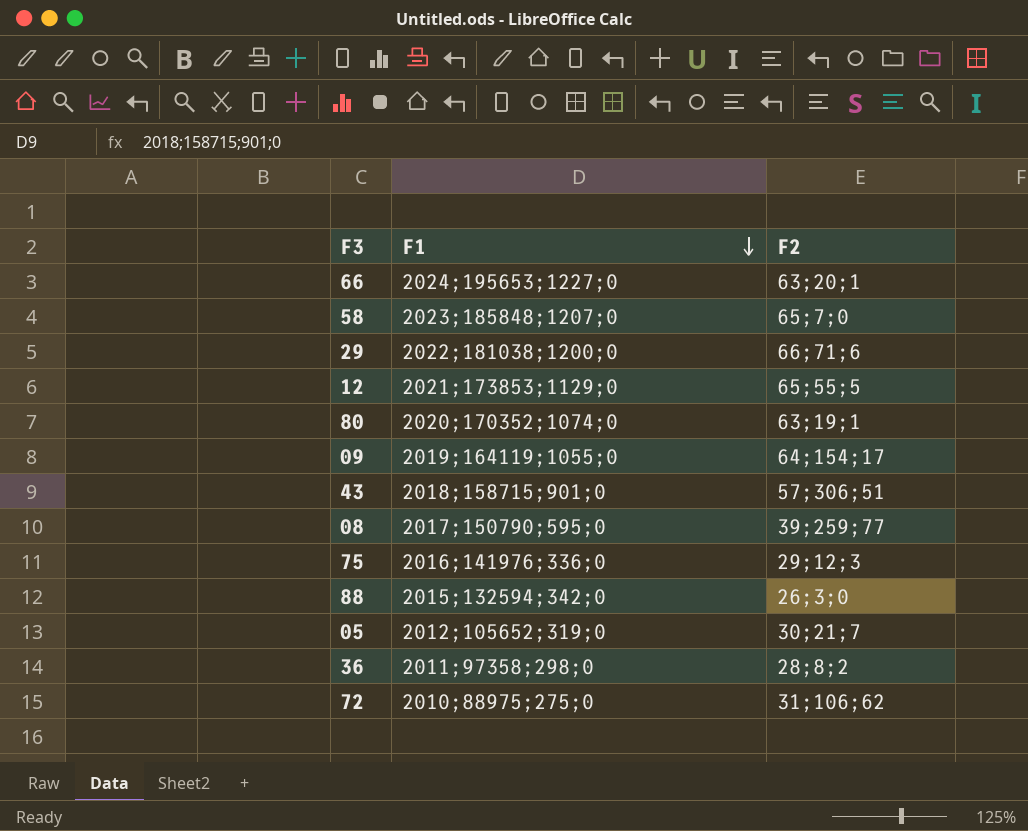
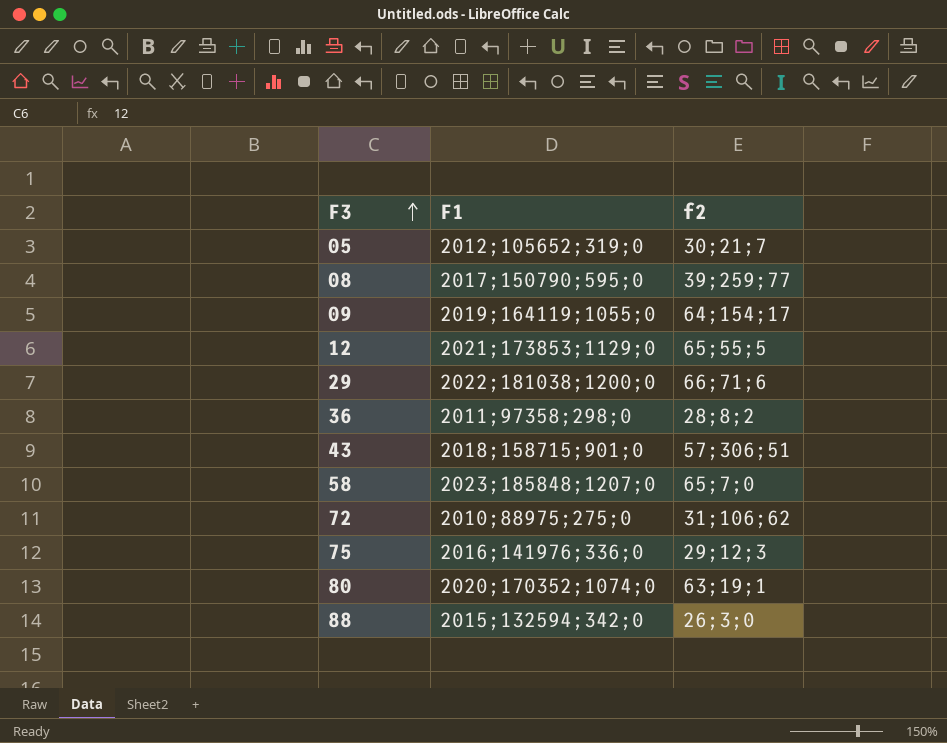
row order: F1 descending -> F3 ascending
column name: F2 -> f2
row 66: 2024;195653;1227;0 | 63;20;1 -> none

